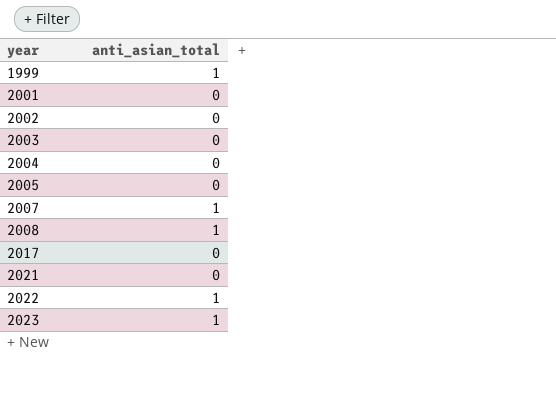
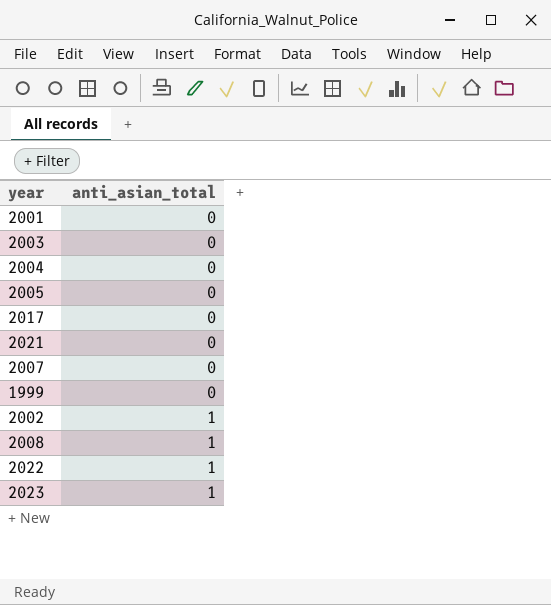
row order: year ascending -> anti_asian_total ascending
2007 | anti_asian_total: 1 -> 0
1999 | anti_asian_total: 1 -> 0
2002 | anti_asian_total: 0 -> 1

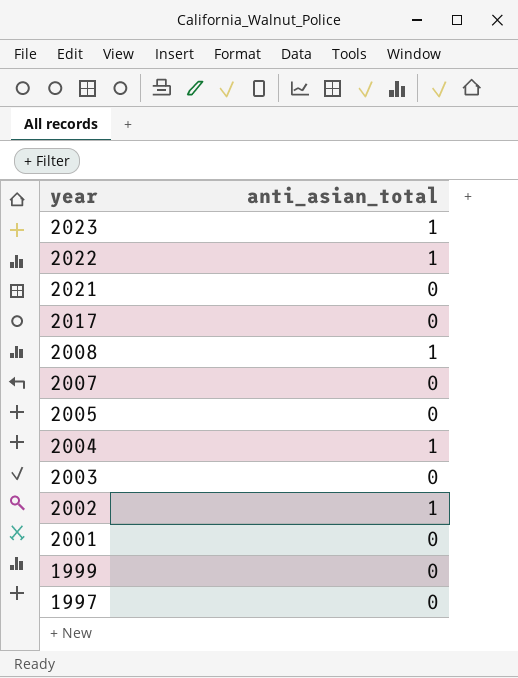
row order: anti_asian_total ascending -> year descending
2004 | anti_asian_total: 0 -> 1
row 1997: none -> 0

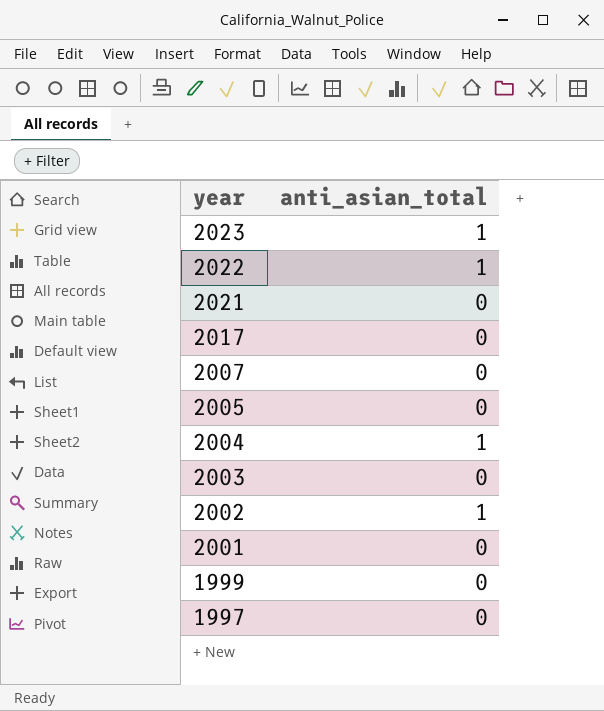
row 2008: 1 -> none

